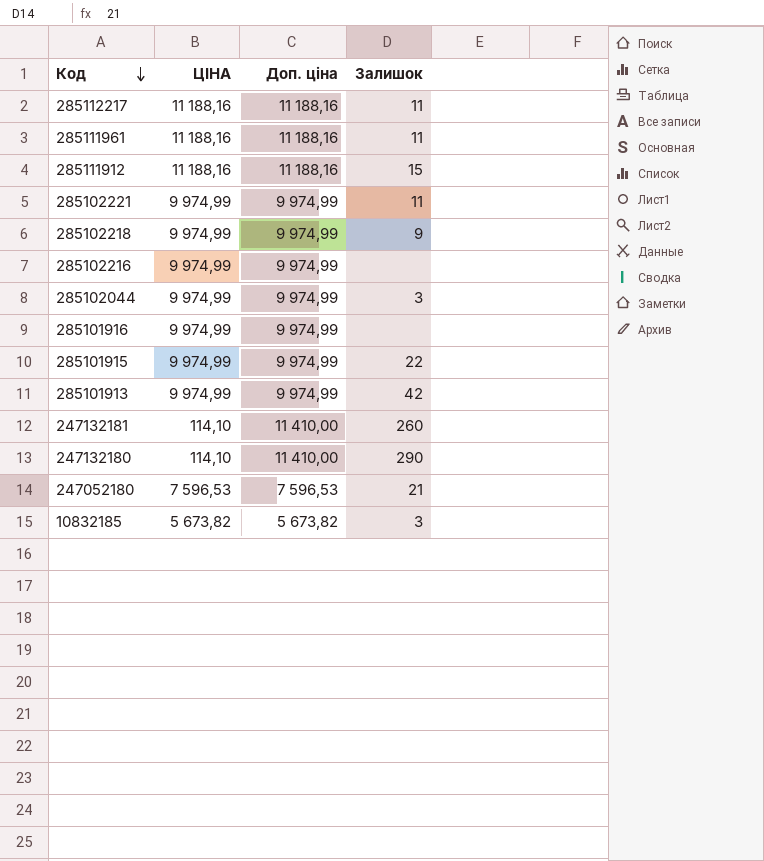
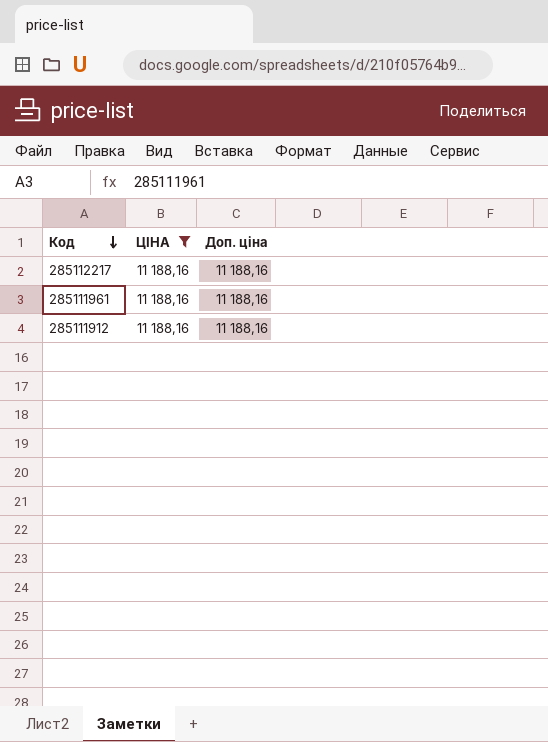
filter: none -> ЦІНА = 11 188,16
column Залишок | position: 4 -> none

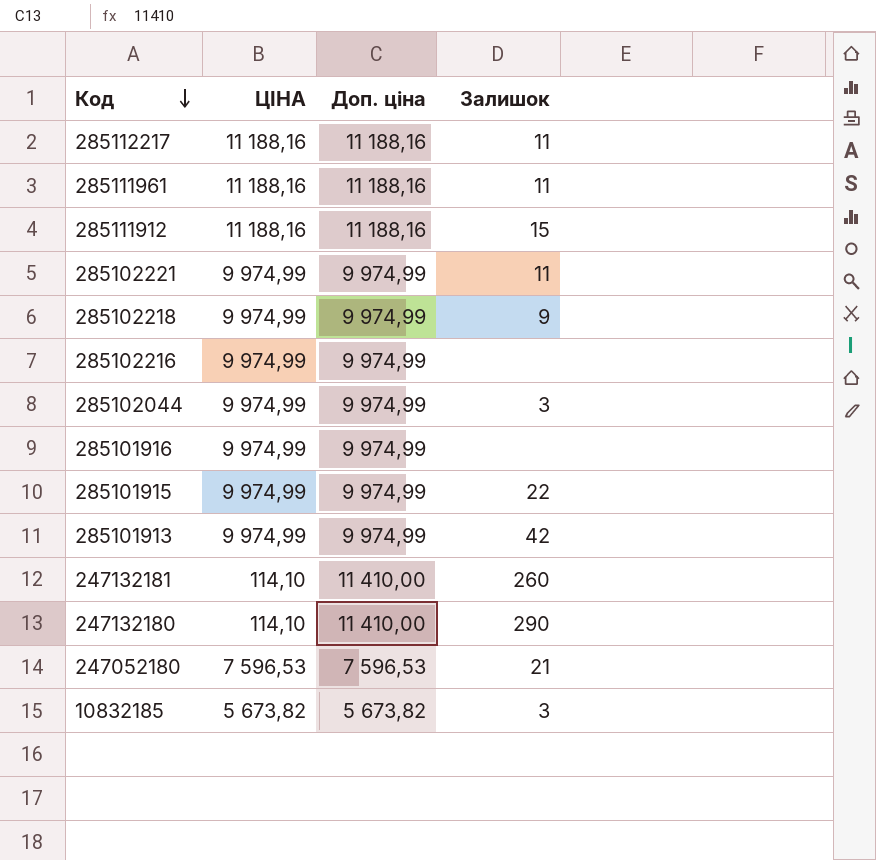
filter: ЦІНА = 11 188,16 -> none
column Залишок | position: none -> 4

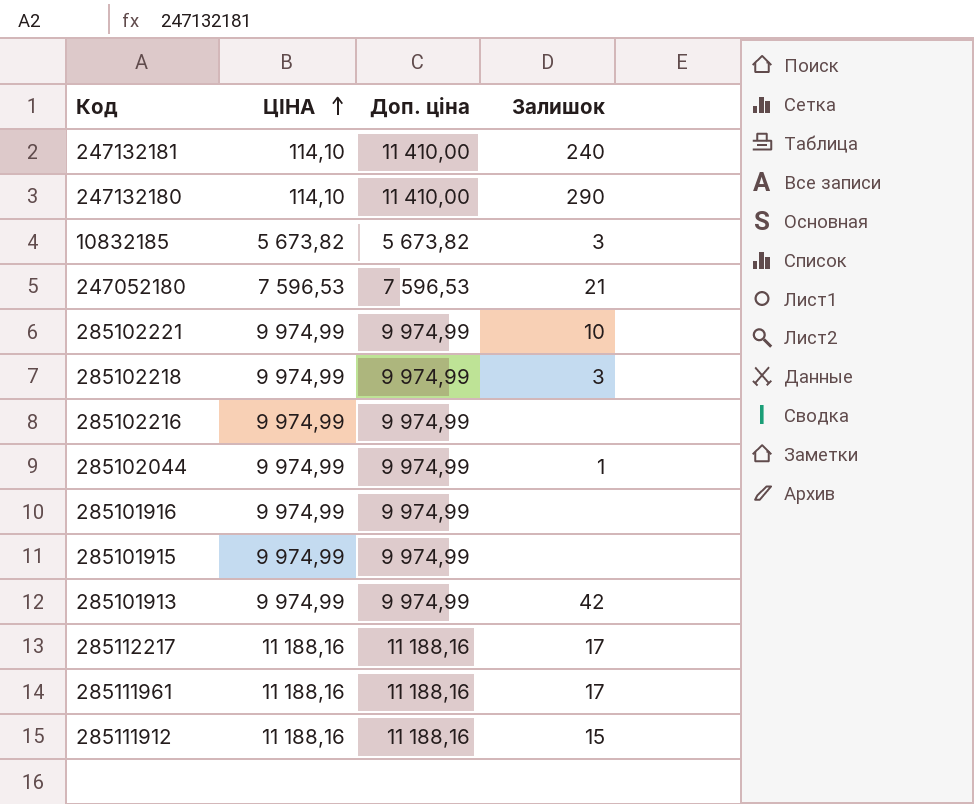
row order: Код descending -> ЦІНА ascending
247132181 | Залишок: 260 -> 240
285102221 | Залишок: 11 -> 10
285102218 | Залишок: 9 -> 3
285102044 | Залишок: 3 -> 1
285101915 | Залишок: 22 -> none
285112217 | Залишок: 11 -> 17
285111961 | Залишок: 11 -> 17

